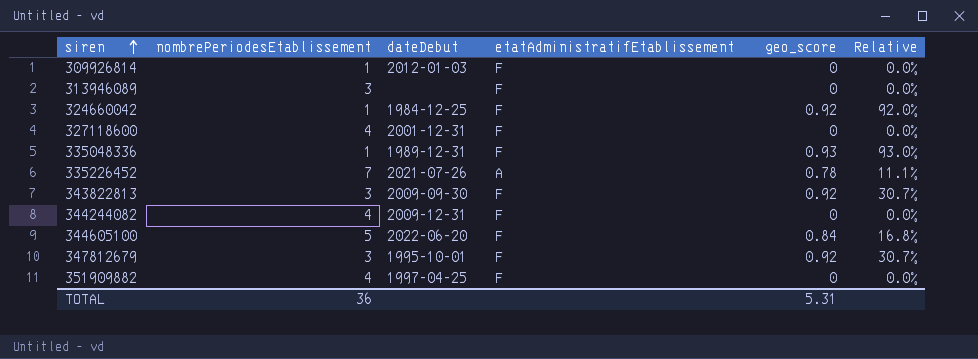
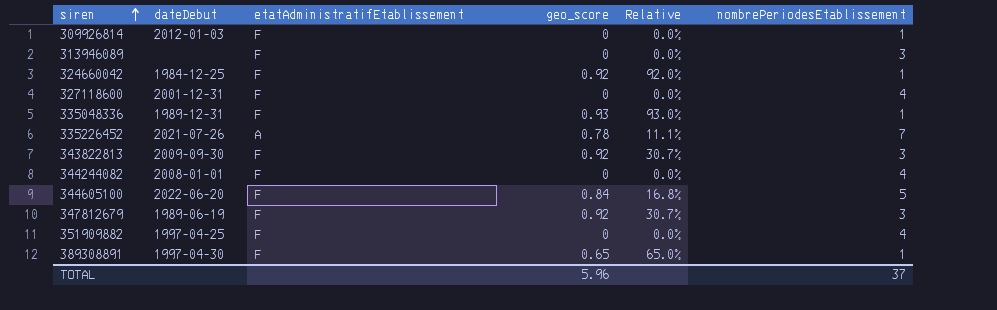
column nombrePeriodesEtablissement | position: 2 -> 6
344244082 | dateDebut: 2009-12-31 -> 2008-01-01
347812679 | dateDebut: 1995-10-01 -> 1989-06-19
row 389308891: none -> 1997-04-30 | F | 0.65 | 65.0% | 1
TOTAL | geo_score: 5.31 -> 5.96
TOTAL | nombrePeriodesEtablissement: 36 -> 37

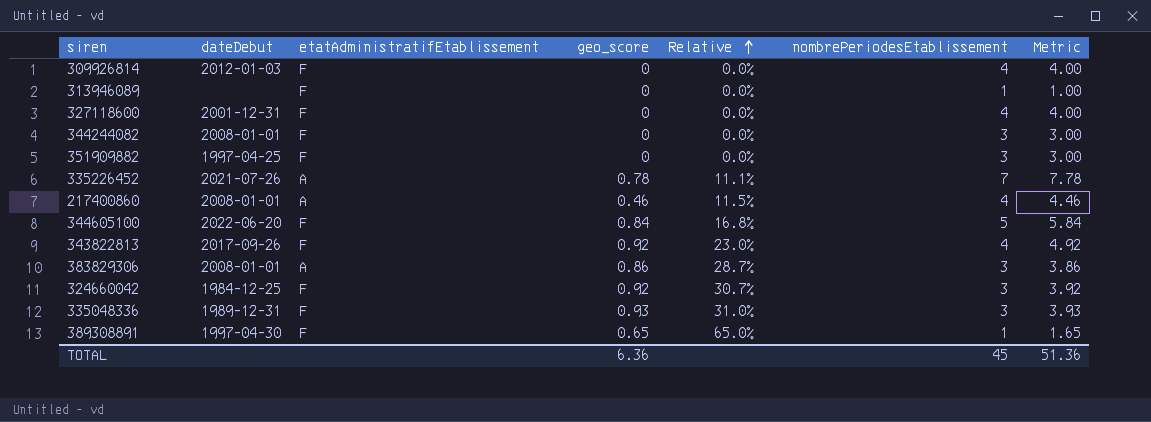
row order: siren ascending -> Relative ascending
column Metric | formula: none -> [geo_score] + [nombrePeriodesEtablissement]
row 347812679: 1989-06-19 | F | 0.92 | 30.7% | 3 -> none
309926814 | nombrePeriodesEtablissement: 1 -> 4
313946089 | nombrePeriodesEtablissement: 3 -> 1
344244082 | nombrePeriodesEtablissement: 4 -> 3
351909882 | nombrePeriodesEtablissement: 4 -> 3
row 217400860: none -> 2008-01-01 | A | 0.46 | 11.5% | 4 | 4.46
343822813 | dateDebut: 2009-09-30 -> 2017-09-26
343822813 | Relative: 30.7% -> 23.0%
343822813 | nombrePeriodesEtablissement: 3 -> 4
row 383829306: none -> 2008-01-01 | A | 0.86 | 28.7% | 3 | 3.86
324660042 | Relative: 92.0% -> 30.7%
324660042 | nombrePeriodesEtablissement: 1 -> 3
335048336 | Relative: 93.0% -> 31.0%
335048336 | nombrePeriodesEtablissement: 1 -> 3
TOTAL | geo_score: 5.96 -> 6.36
TOTAL | nombrePeriodesEtablissement: 37 -> 45

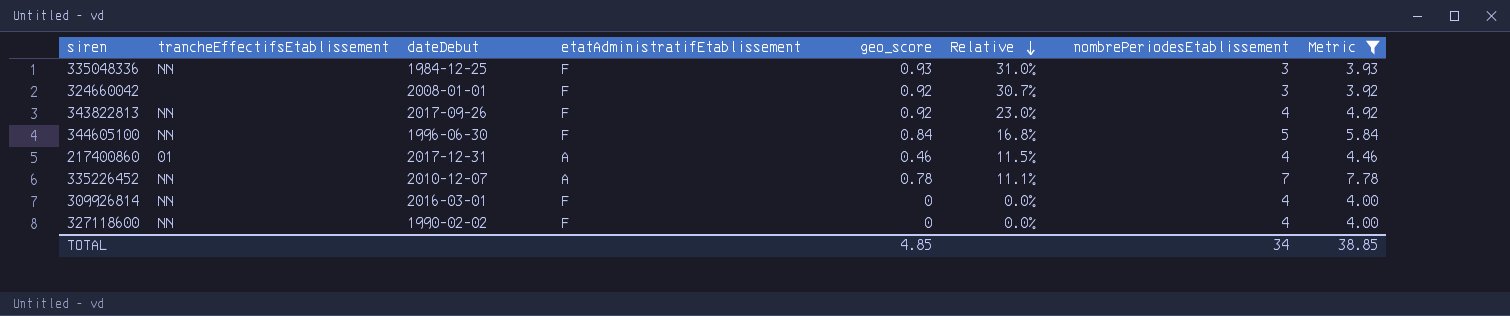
filter: none -> Metric >= 3.92
row order: Relative ascending -> Relative descending
column trancheEffectifsEtablissement | position: none -> 2
335048336 | dateDebut: 1989-12-31 -> 1984-12-25
324660042 | dateDebut: 1984-12-25 -> 2008-01-01
344605100 | dateDebut: 2022-06-20 -> 1996-06-30
217400860 | dateDebut: 2008-01-01 -> 2017-12-31
335226452 | dateDebut: 2021-07-26 -> 2010-12-07
309926814 | dateDebut: 2012-01-03 -> 2016-03-01
327118600 | dateDebut: 2001-12-31 -> 1990-02-02
TOTAL | geo_score: 6.36 -> 4.85
TOTAL | nombrePeriodesEtablissement: 45 -> 34
TOTAL | Metric: 51.36 -> 38.85

